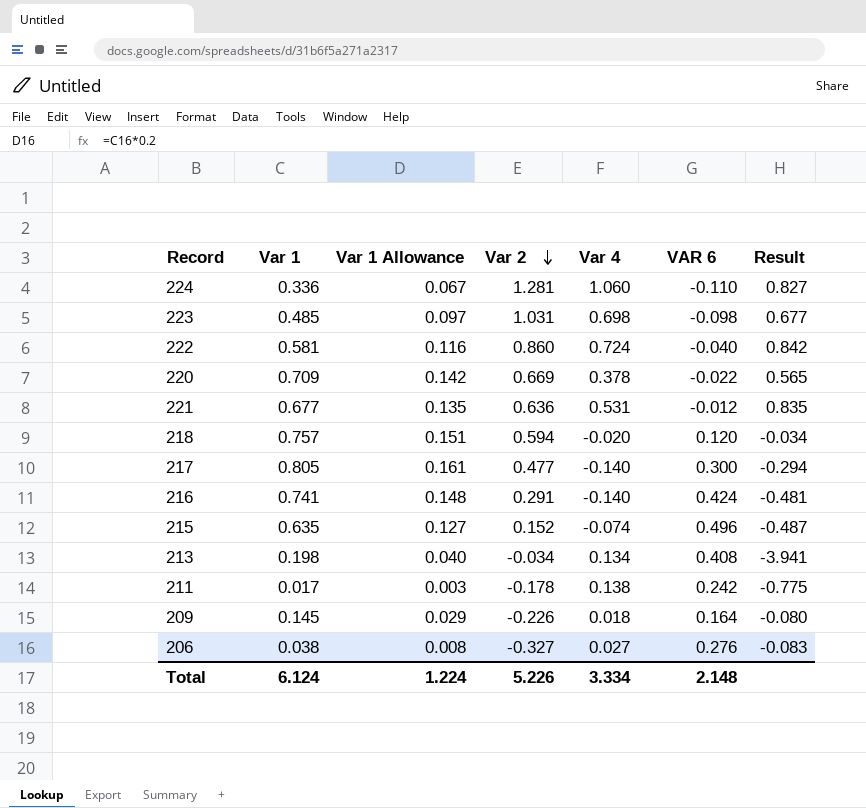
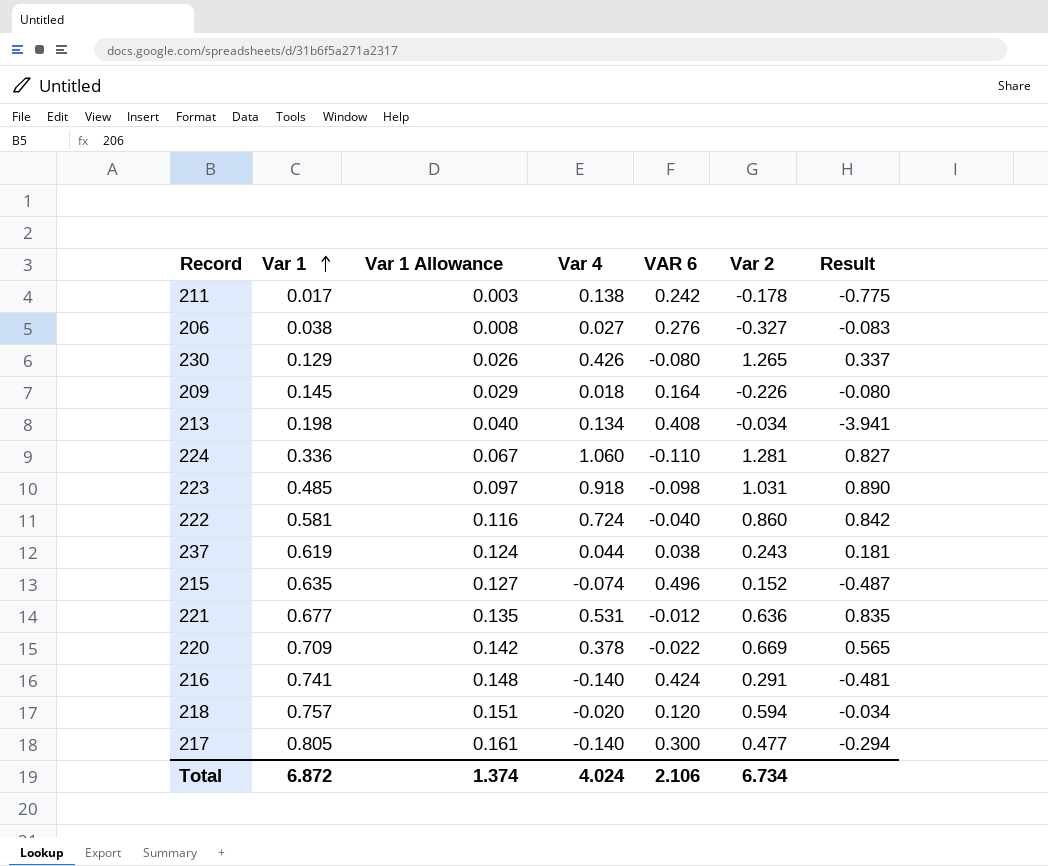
row order: Var 2 descending -> Var 1 ascending
column Var 2 | position: 4 -> 6
row 230: none -> 0.129 | 0.026 | 0.426 | -0.080 | 1.265 | 0.337
223 | Var 4: 0.698 -> 0.918
223 | Result: 0.677 -> 0.890
row 237: none -> 0.619 | 0.124 | 0.044 | 0.038 | 0.243 | 0.181
Total | Var 1: 6.124 -> 6.872
Total | Var 1 Allowance: 1.224 -> 1.374
Total | Var 4: 3.334 -> 4.024
Total | VAR 6: 2.148 -> 2.106
Total | Var 2: 5.226 -> 6.734

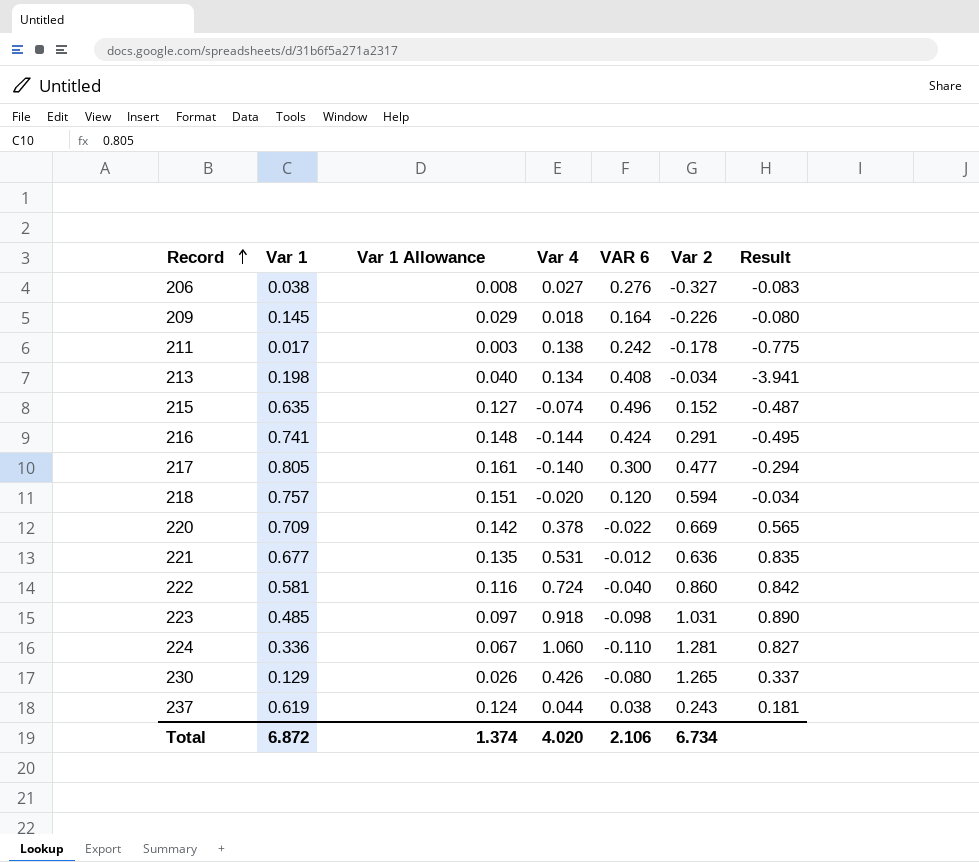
row order: Var 1 ascending -> Record ascending
216 | Var 4: -0.140 -> -0.144
216 | Result: -0.481 -> -0.495
Total | Var 4: 4.024 -> 4.020

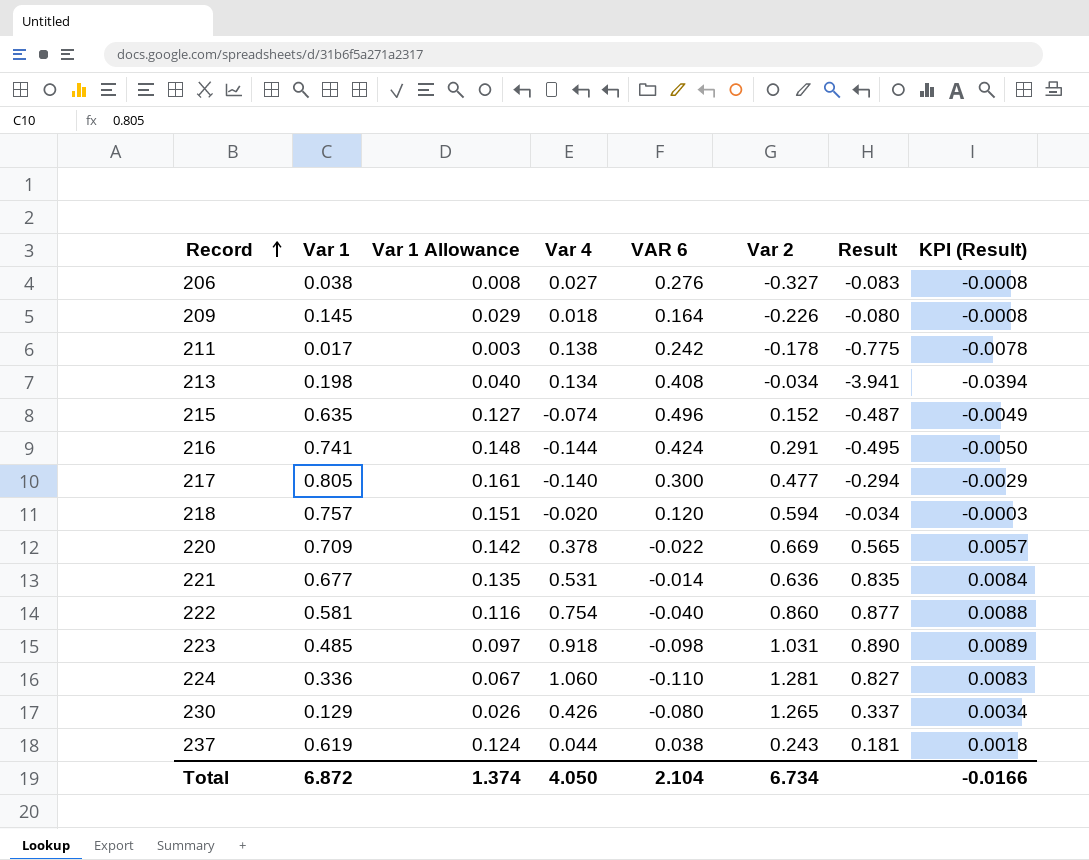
column KPI (Result) | formula: none -> [Result] * 0.01
221 | VAR 6: -0.012 -> -0.014
222 | Var 4: 0.724 -> 0.754
222 | Result: 0.842 -> 0.877
Total | Var 4: 4.020 -> 4.050
Total | VAR 6: 2.106 -> 2.104

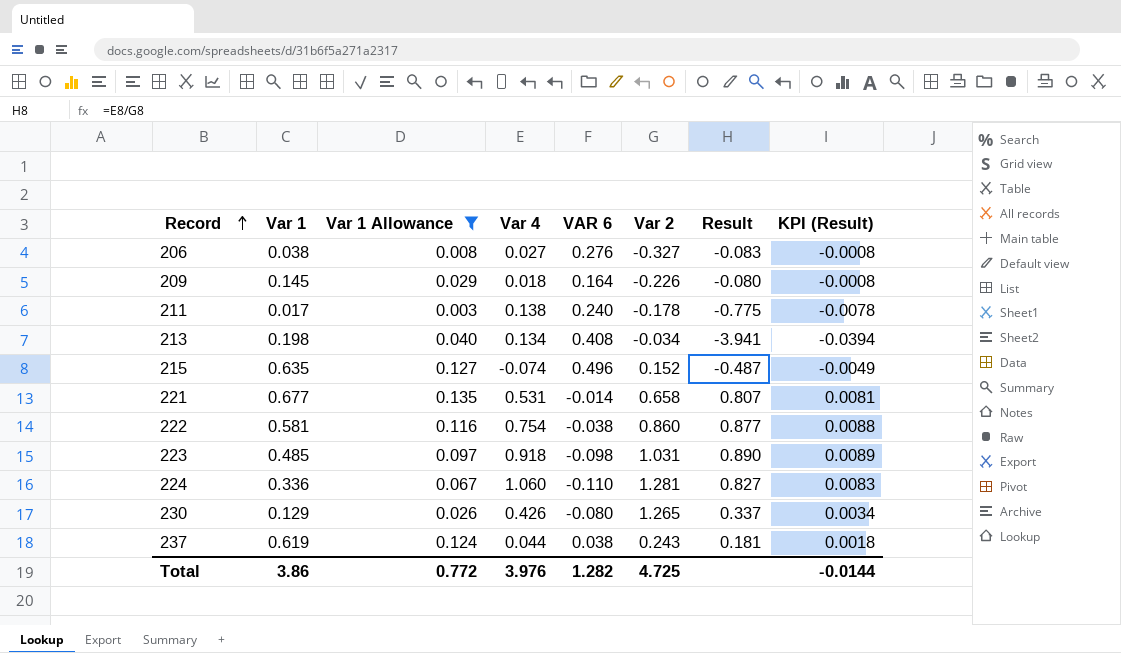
filter: none -> Var 1 Allowance <= 0.135
211 | VAR 6: 0.242 -> 0.240
221 | Var 2: 0.636 -> 0.658
221 | Result: 0.835 -> 0.807
221 | KPI (Result): 0.0084 -> 0.0081
222 | VAR 6: -0.040 -> -0.038
Total | Var 1: 6.872 -> 3.86
Total | Var 1 Allowance: 1.374 -> 0.772
Total | Var 4: 4.050 -> 3.976
Total | VAR 6: 2.104 -> 1.282
Total | Var 2: 6.734 -> 4.725
Total | KPI (Result): -0.0166 -> -0.0144

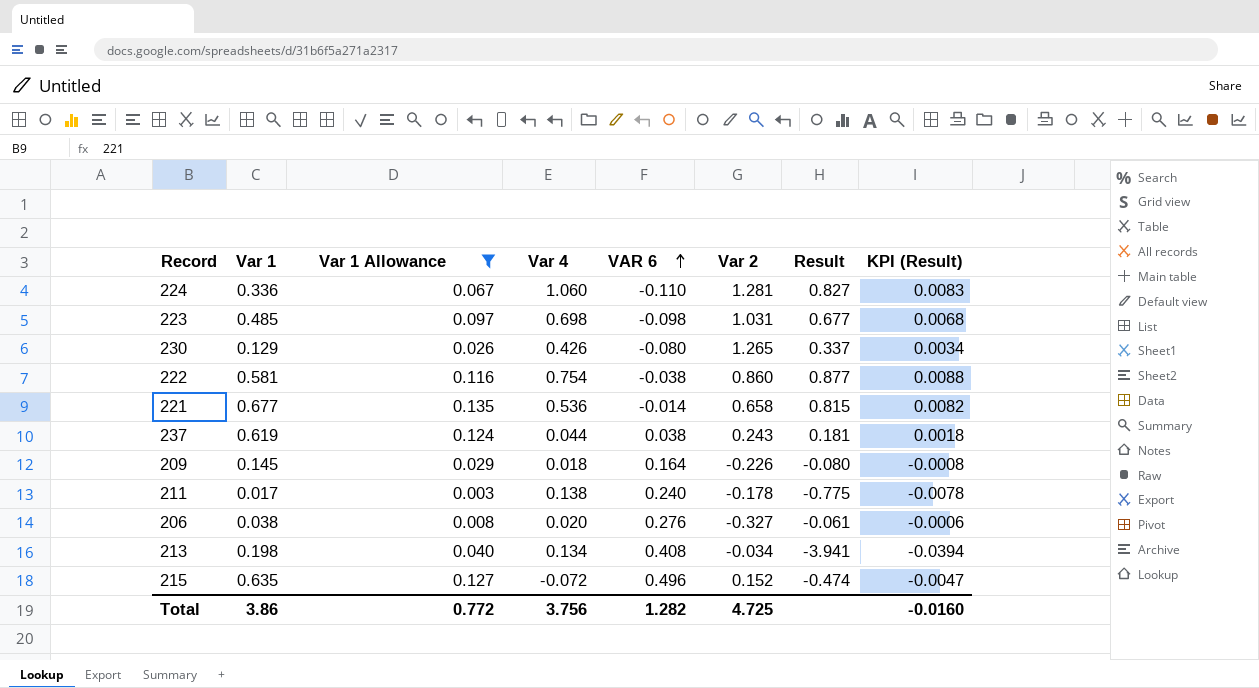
row order: Record ascending -> VAR 6 ascending
223 | Var 4: 0.918 -> 0.698
223 | Result: 0.890 -> 0.677
223 | KPI (Result): 0.0089 -> 0.0068
221 | Var 4: 0.531 -> 0.536
221 | Result: 0.807 -> 0.815
221 | KPI (Result): 0.0081 -> 0.0082
206 | Var 4: 0.027 -> 0.020
206 | Result: -0.083 -> -0.061
206 | KPI (Result): -0.0008 -> -0.0006
215 | Var 4: -0.074 -> -0.072
215 | Result: -0.487 -> -0.474
215 | KPI (Result): -0.0049 -> -0.0047
Total | Var 4: 3.976 -> 3.756
Total | KPI (Result): -0.0144 -> -0.0160

